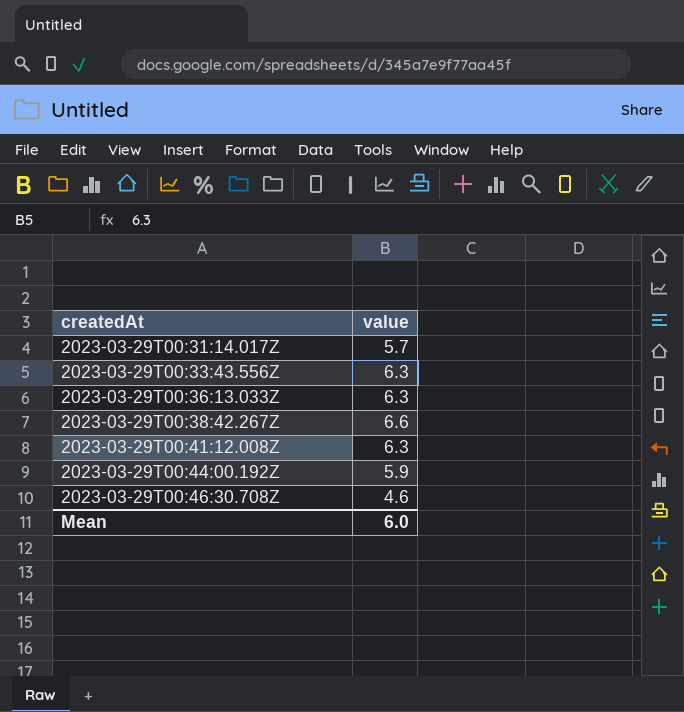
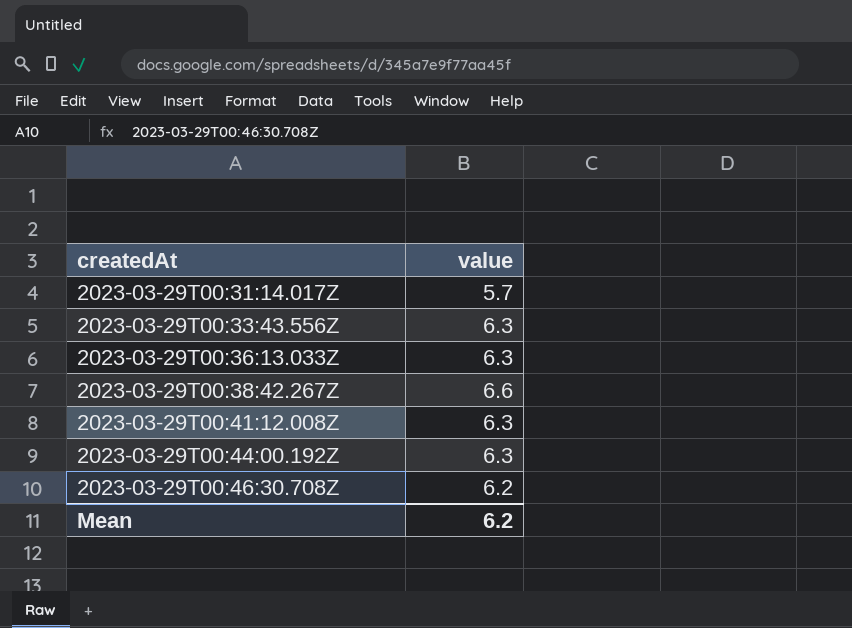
2023-03-29T00:44:00.192Z | value: 5.9 -> 6.3
2023-03-29T00:46:30.708Z | value: 4.6 -> 6.2
Mean | value: 6.0 -> 6.2

